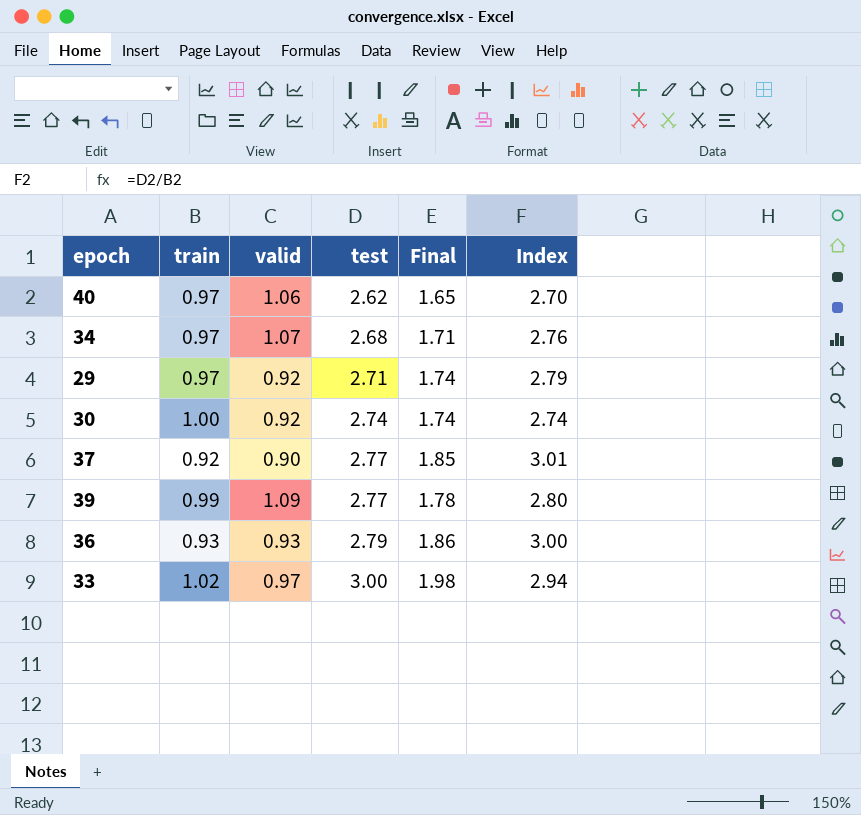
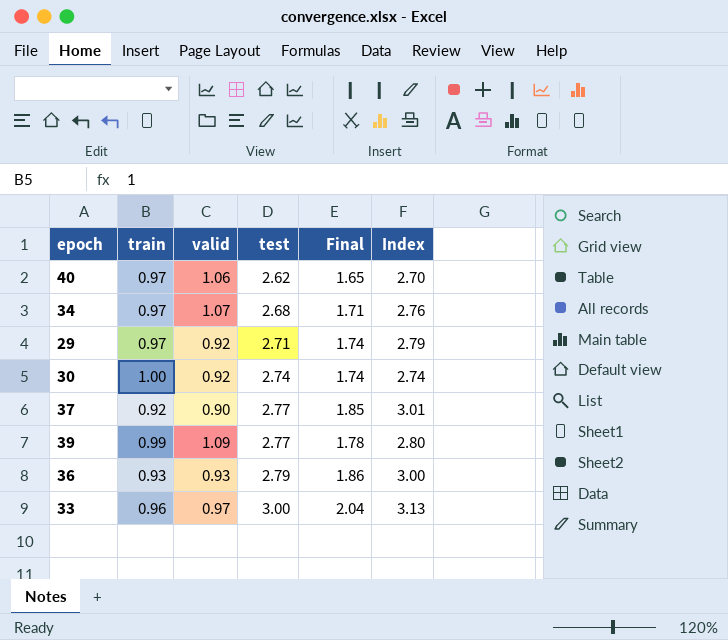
33 | train: 1.02 -> 0.96
33 | Final: 1.98 -> 2.04
33 | Index: 2.94 -> 3.13

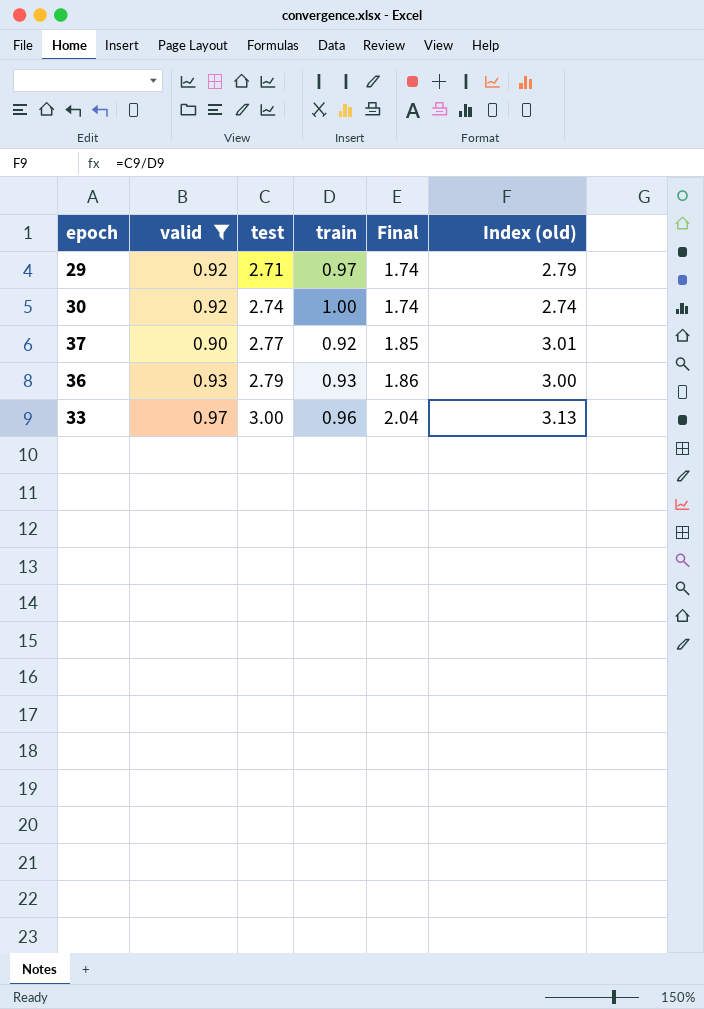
filter: none -> valid <= 0.97
column train | position: 2 -> 4
column name: Index -> Index (old)

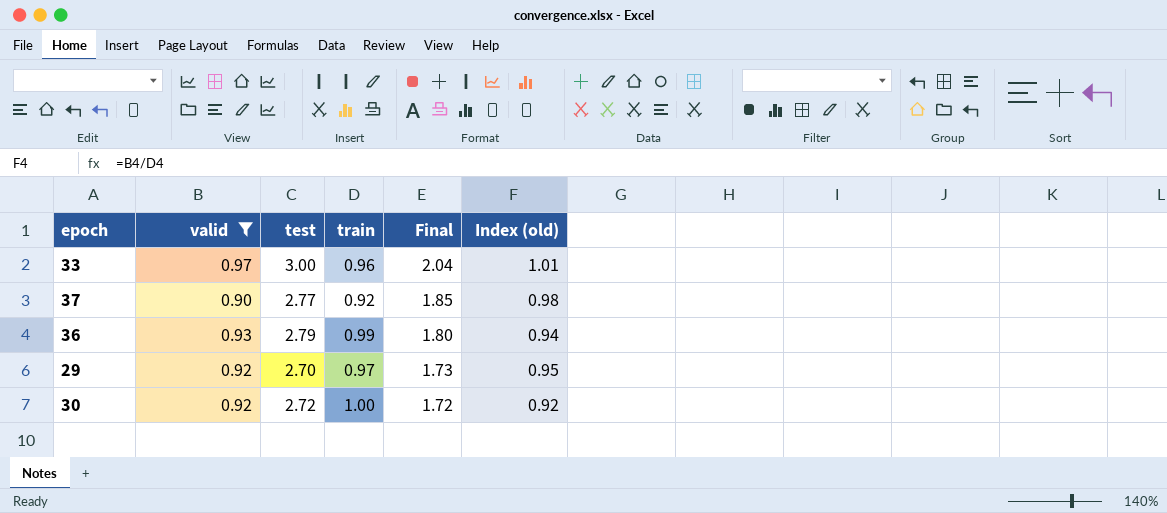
row order: test ascending -> Final descending
column Index (old) | formula: [test] / [train] -> [valid] / [train]
36 | train: 0.93 -> 0.99
36 | Final: 1.86 -> 1.80
29 | test: 2.71 -> 2.70
29 | Final: 1.74 -> 1.73
30 | test: 2.74 -> 2.72
30 | Final: 1.74 -> 1.72

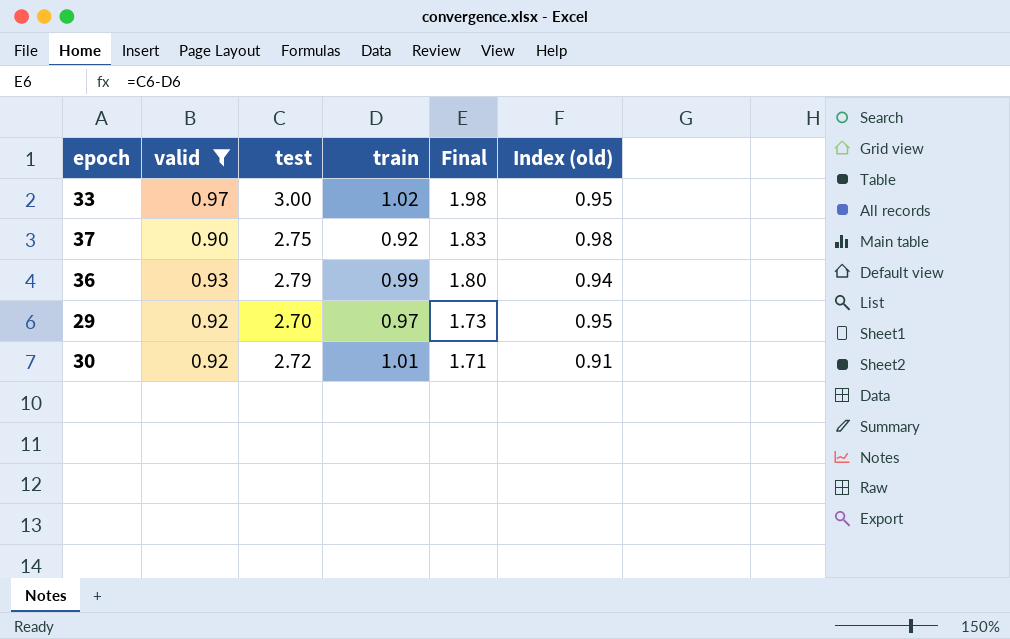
33 | train: 0.96 -> 1.02
33 | Final: 2.04 -> 1.98
33 | Index (old): 1.01 -> 0.95
37 | test: 2.77 -> 2.75
37 | Final: 1.85 -> 1.83
30 | train: 1.00 -> 1.01
30 | Final: 1.72 -> 1.71
30 | Index (old): 0.92 -> 0.91

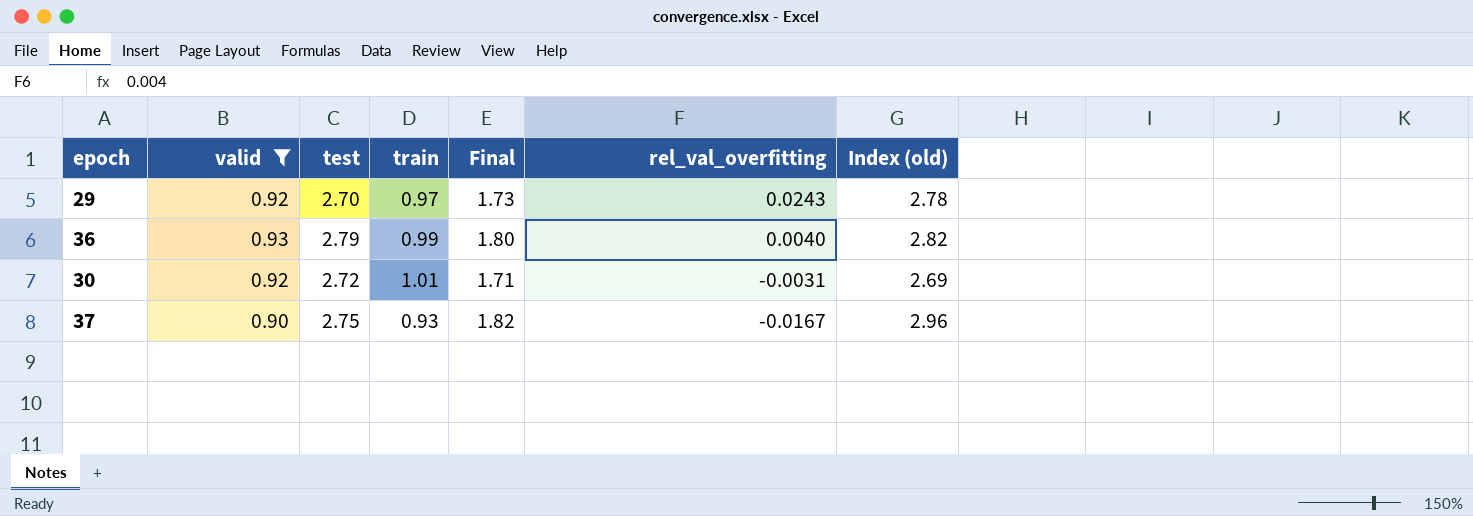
row order: Final descending -> rel_val_overfitting descending
column rel_val_overfitting | position: none -> 6
column Index (old) | formula: [valid] / [train] -> [test] / [train]
row 33: 0.97 | 3.00 | 1.02 | 1.98 | 0.95 -> none
37 | train: 0.92 -> 0.93
37 | Final: 1.83 -> 1.82

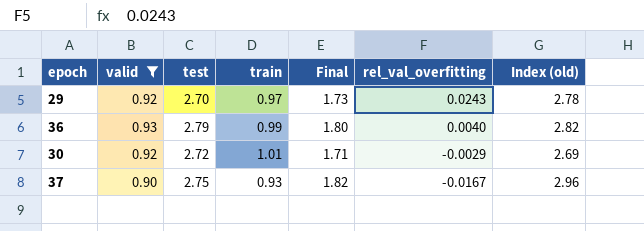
30 | rel_val_overfitting: -0.0031 -> -0.0029

